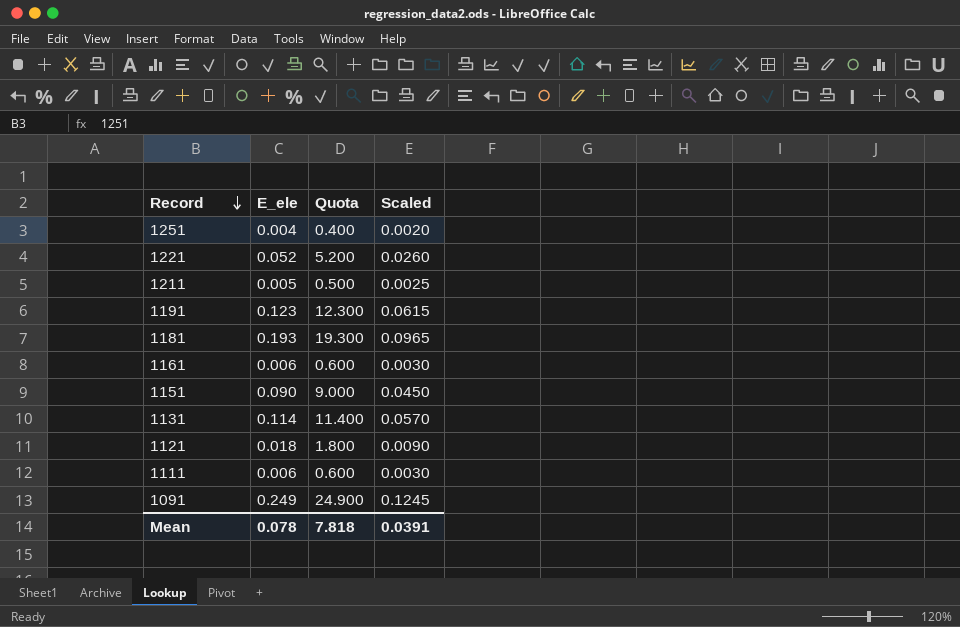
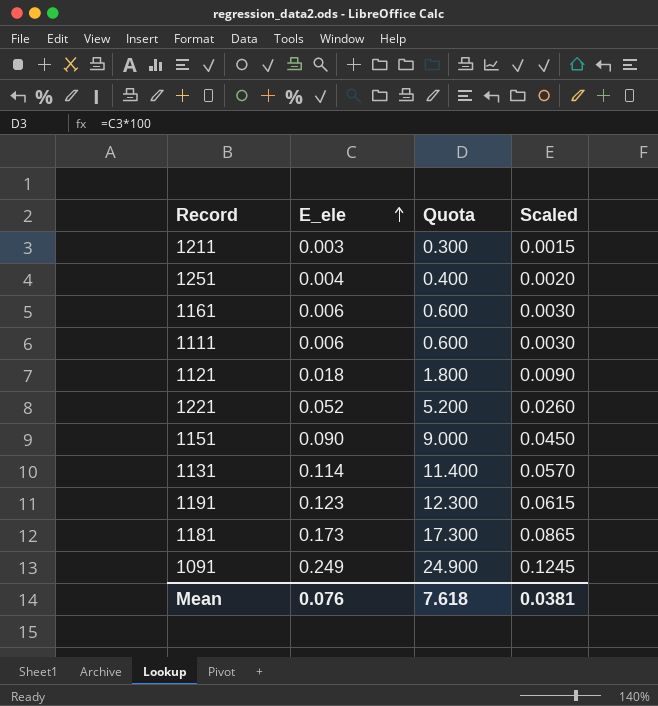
row order: Record descending -> E_ele ascending
1211 | E_ele: 0.005 -> 0.003
1211 | Quota: 0.500 -> 0.300
1211 | Scaled: 0.0025 -> 0.0015
1181 | E_ele: 0.193 -> 0.173
1181 | Quota: 19.300 -> 17.300
1181 | Scaled: 0.0965 -> 0.0865
Mean | E_ele: 0.078 -> 0.076
Mean | Quota: 7.818 -> 7.618
Mean | Scaled: 0.0391 -> 0.0381

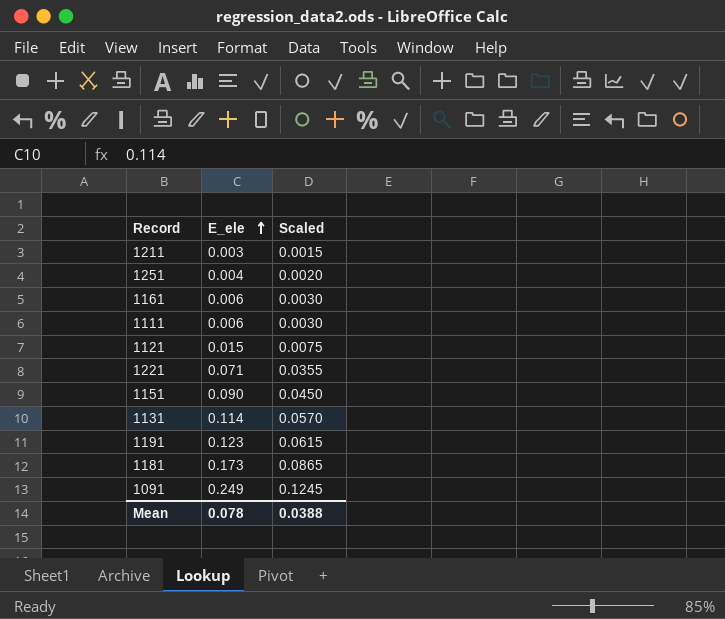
column Quota | formula: [E_ele] * 100 -> none
1121 | E_ele: 0.018 -> 0.015
1121 | Scaled: 0.0090 -> 0.0075
1221 | E_ele: 0.052 -> 0.071
1221 | Scaled: 0.0260 -> 0.0355
Mean | E_ele: 0.076 -> 0.078
Mean | Scaled: 0.0381 -> 0.0388

